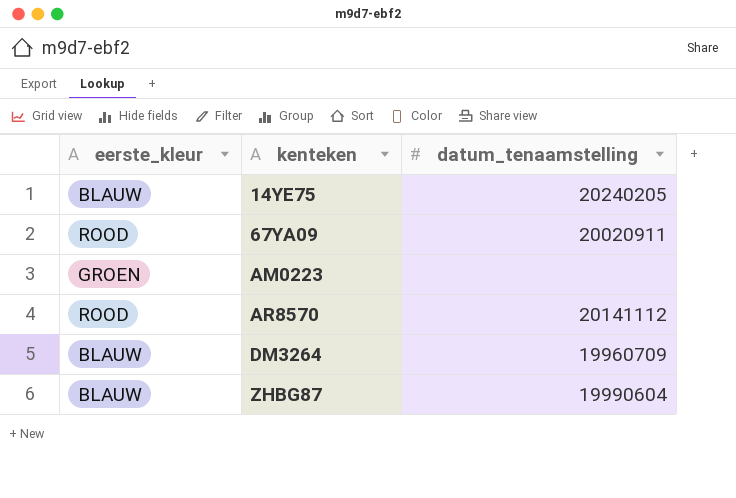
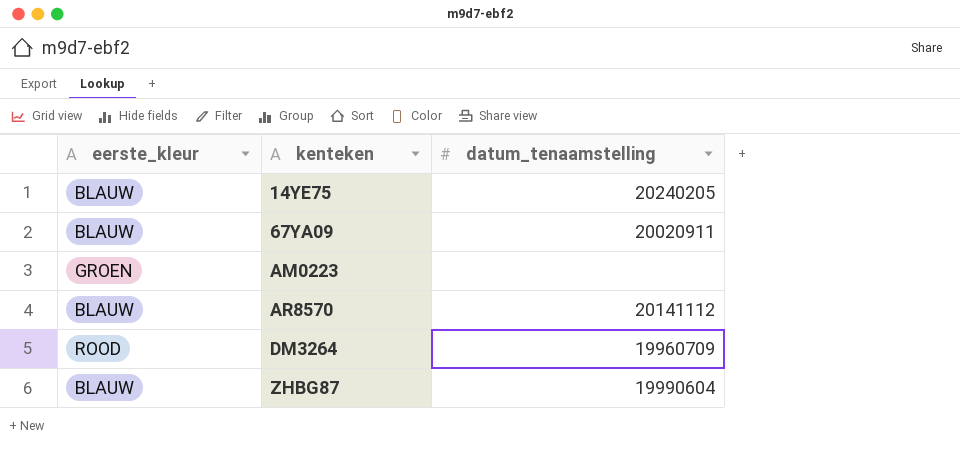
67YA09 | eerste_kleur: ROOD -> BLAUW
AR8570 | eerste_kleur: ROOD -> BLAUW
DM3264 | eerste_kleur: BLAUW -> ROOD

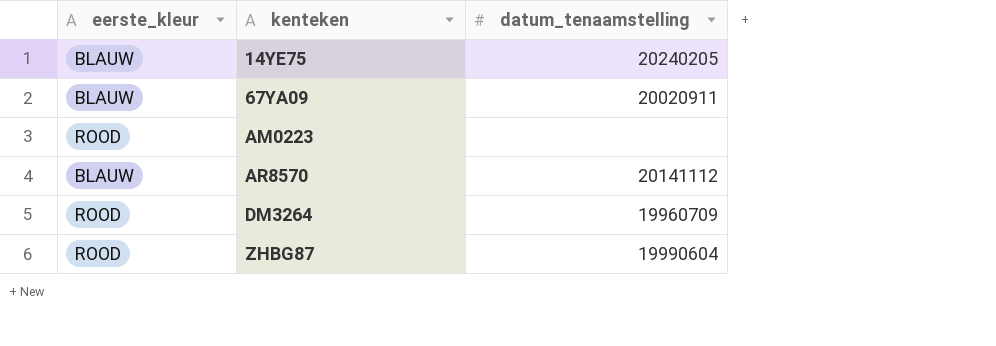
AM0223 | eerste_kleur: GROEN -> ROOD
ZHBG87 | eerste_kleur: BLAUW -> ROOD

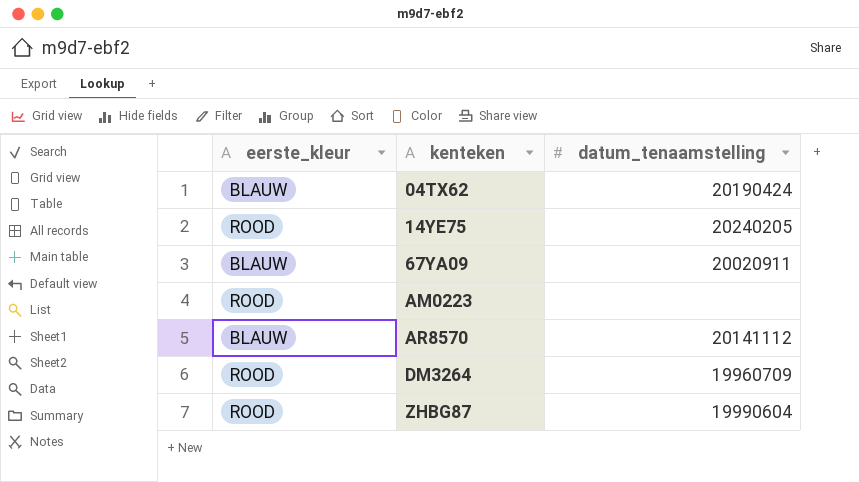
row 04TX62: none -> BLAUW | 20190424
14YE75 | eerste_kleur: BLAUW -> ROOD

